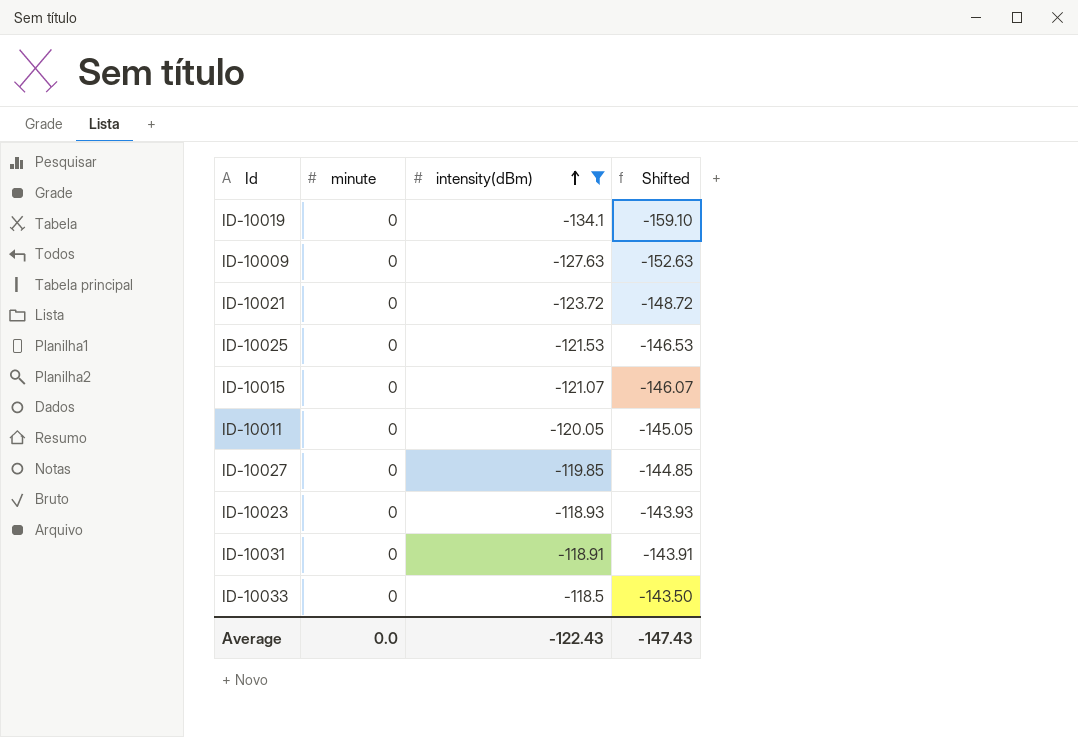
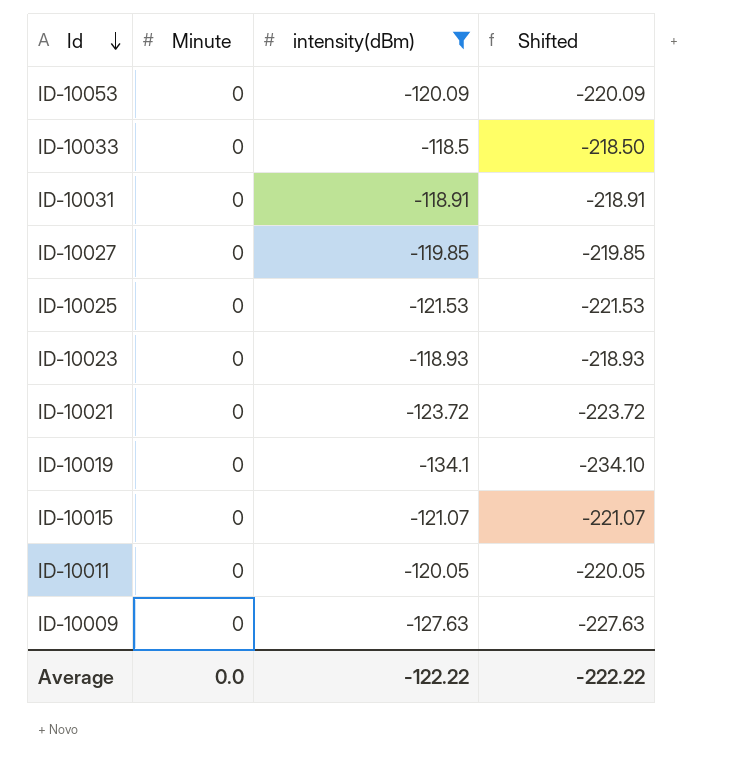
row order: intensity(dBm) ascending -> Id descending
column name: minute -> Minute
column Shifted | formula: [intensity(dBm)] - 25 -> [intensity(dBm)] - 100
row ID-10053: none -> 0 | -120.09 | -220.09
Average | intensity(dBm): -122.43 -> -122.22
Average | Shifted: -147.43 -> -222.22

